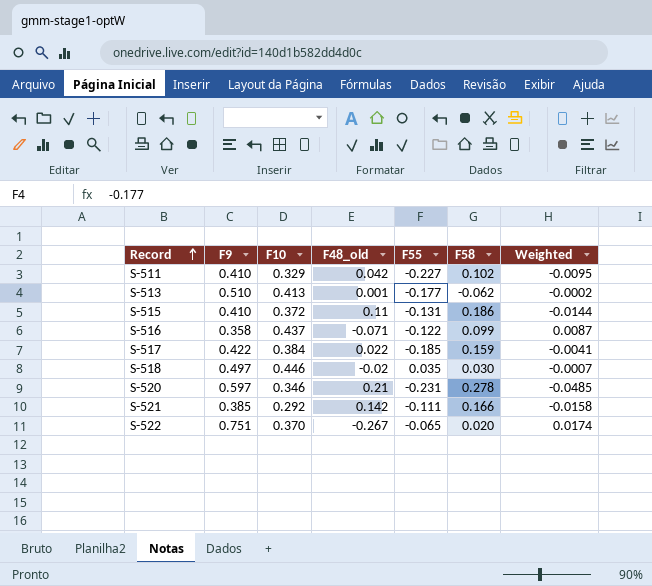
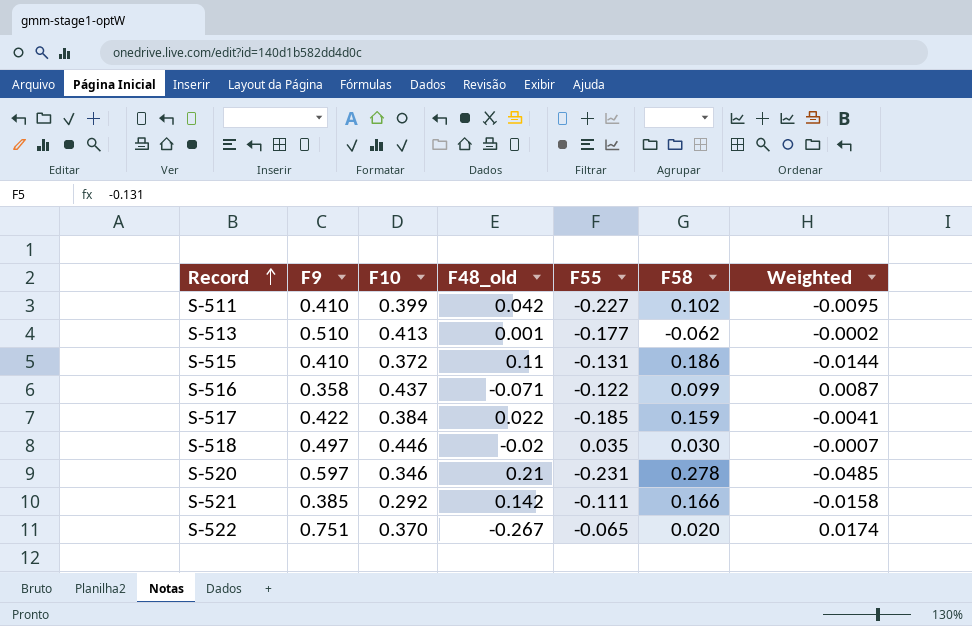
S-511 | F10: 0.329 -> 0.399

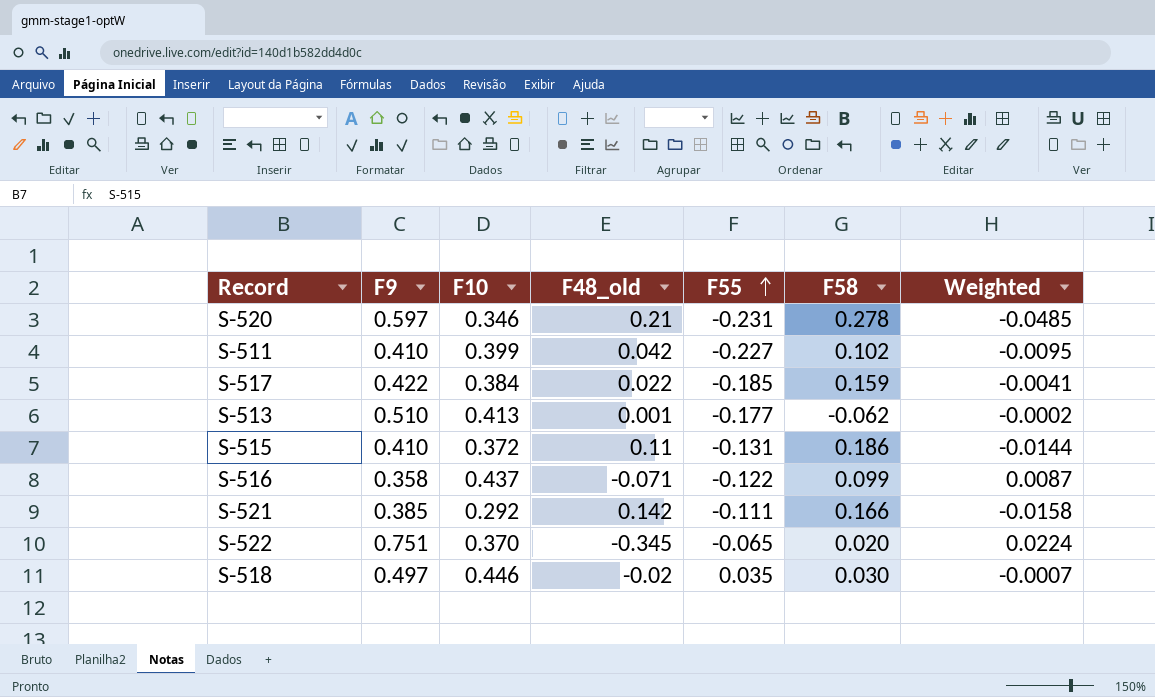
row order: Record ascending -> F55 ascending
S-522 | F48_old: -0.267 -> -0.345
S-522 | Weighted: 0.0174 -> 0.0224

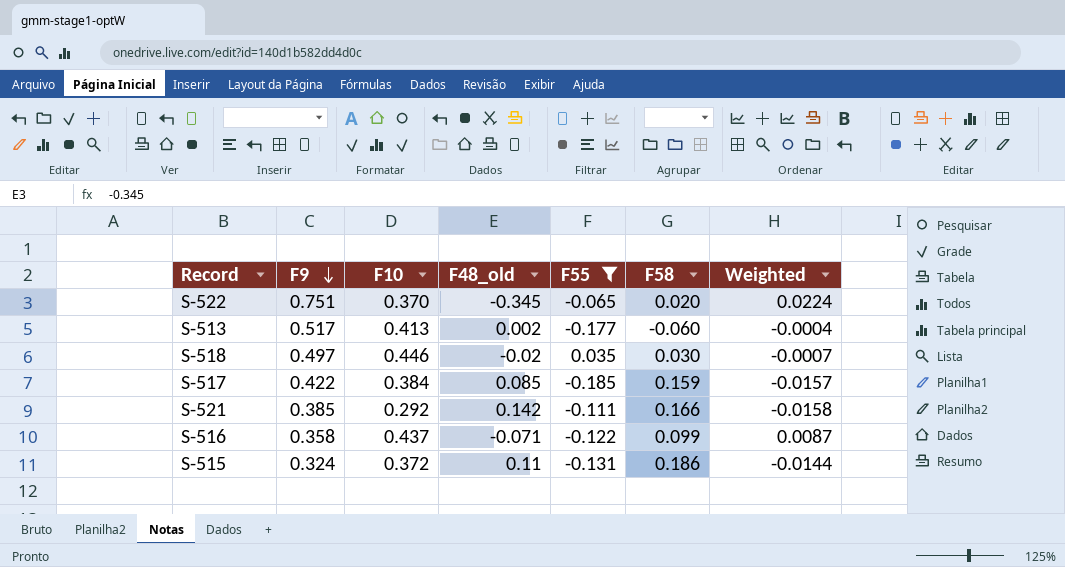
filter: none -> F55 >= -0.185
row order: F55 ascending -> F9 descending
S-513 | F9: 0.510 -> 0.517
S-513 | F48_old: 0.001 -> 0.002
S-513 | F58: -0.062 -> -0.060
S-513 | Weighted: -0.0002 -> -0.0004
S-517 | F48_old: 0.022 -> 0.085
S-517 | Weighted: -0.0041 -> -0.0157
S-515 | F9: 0.410 -> 0.324

